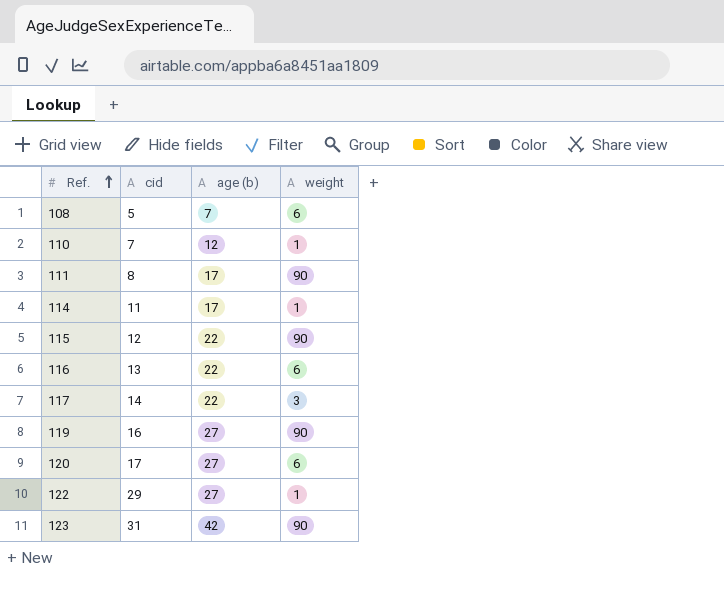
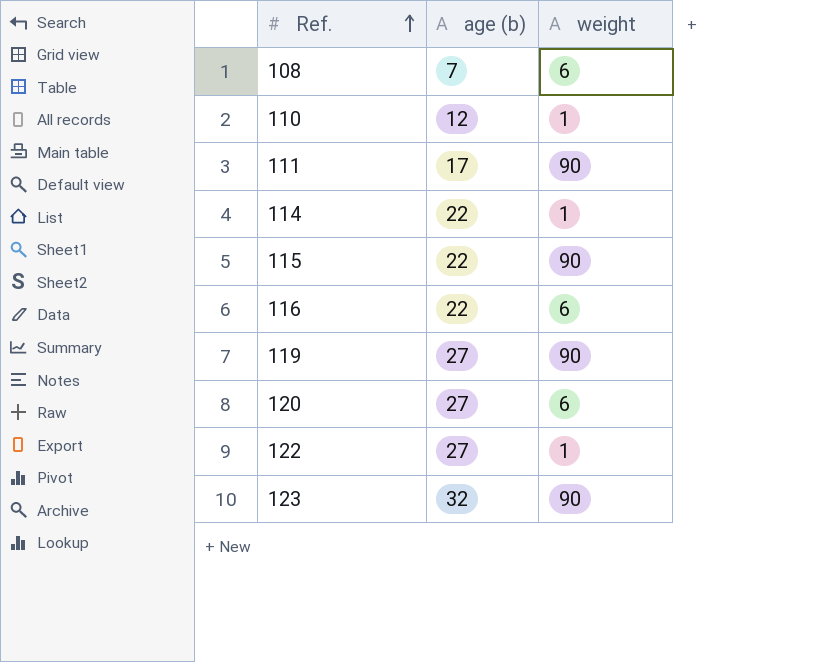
column cid | position: 2 -> none
row 117: 14 | 22 | 3 -> none
114 | age (b): 17 -> 22
123 | age (b): 42 -> 32

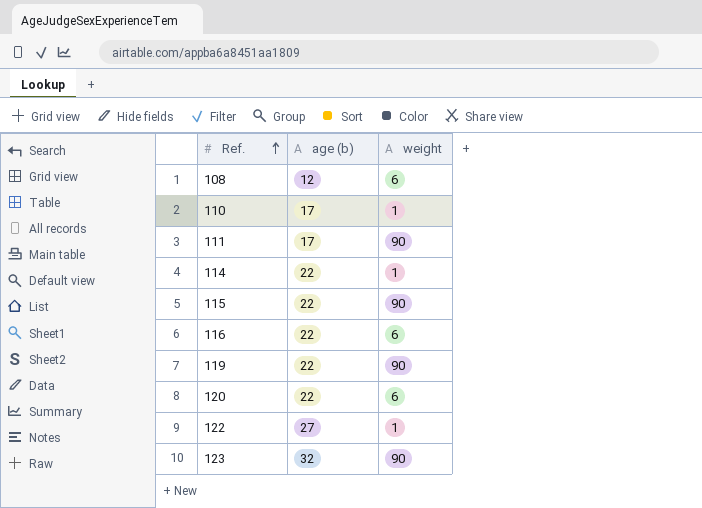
108 | age (b): 7 -> 12
110 | age (b): 12 -> 17
119 | age (b): 27 -> 22
120 | age (b): 27 -> 22

